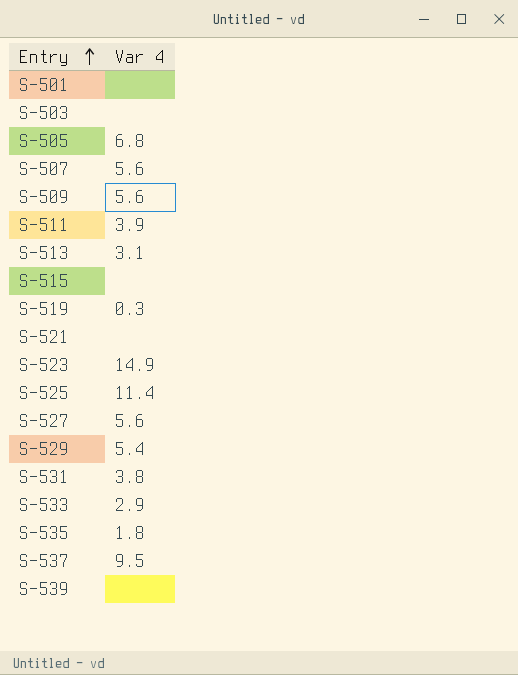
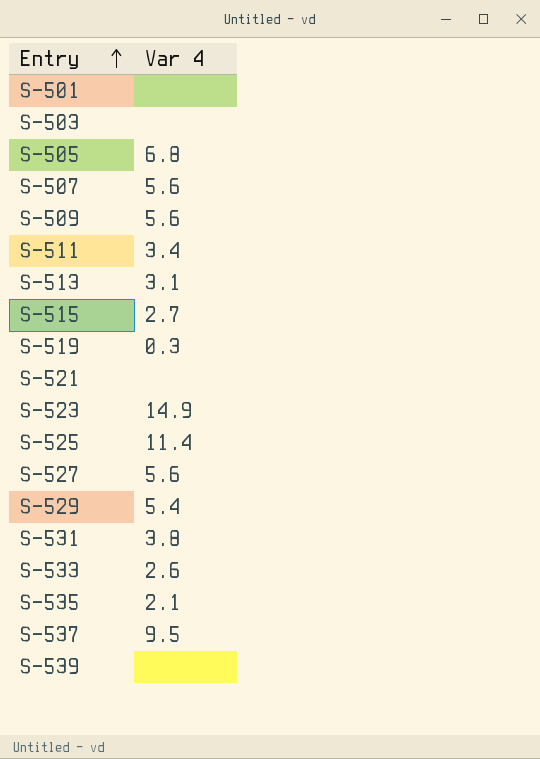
S-511 | Var 4: 3.9 -> 3.4
S-515 | Var 4: none -> 2.7
S-533 | Var 4: 2.9 -> 2.6
S-535 | Var 4: 1.8 -> 2.1

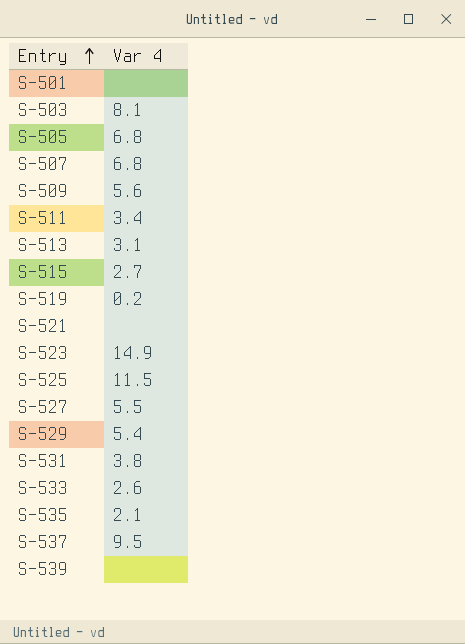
S-503 | Var 4: none -> 8.1
S-507 | Var 4: 5.6 -> 6.8
S-519 | Var 4: 0.3 -> 0.2
S-525 | Var 4: 11.4 -> 11.5
S-527 | Var 4: 5.6 -> 5.5

